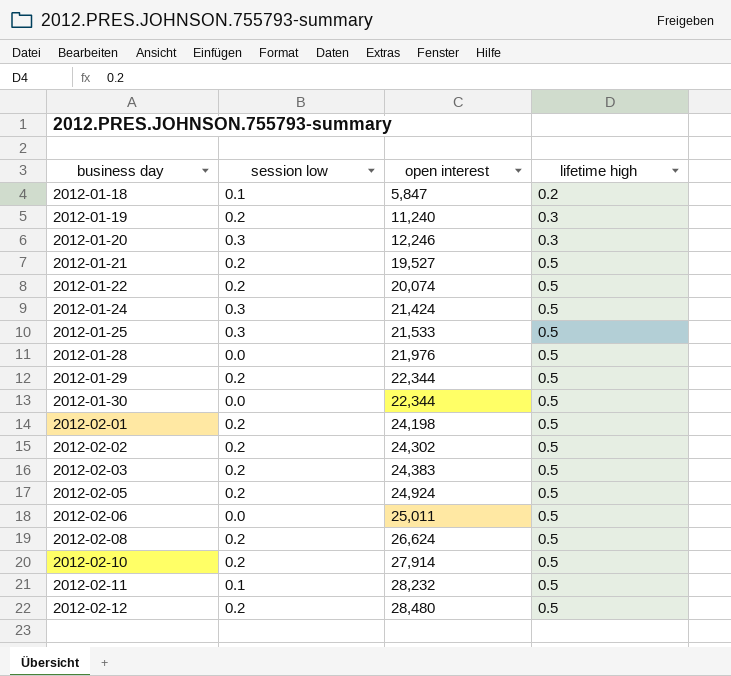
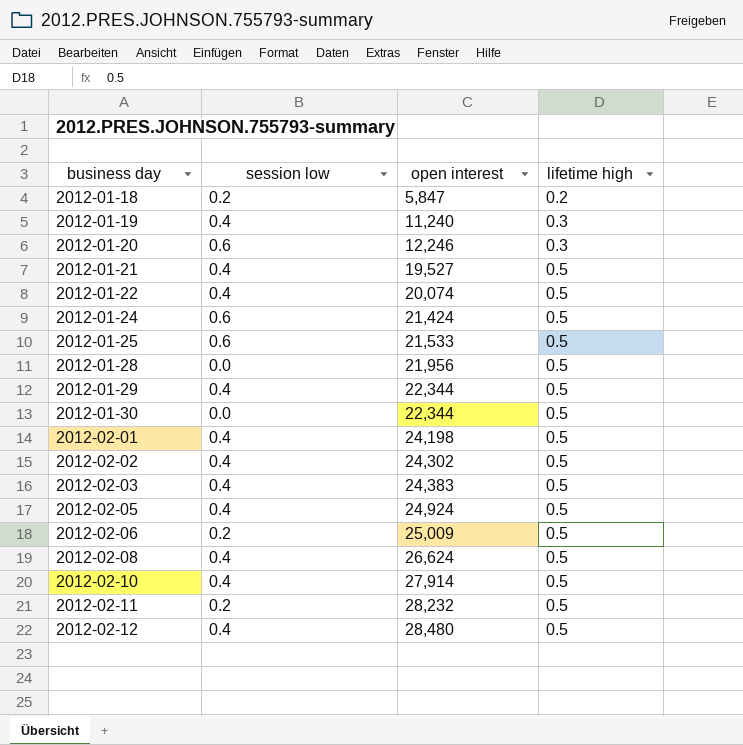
2012-01-18 | session low: 0.1 -> 0.2
2012-01-19 | session low: 0.2 -> 0.4
2012-01-20 | session low: 0.3 -> 0.6
2012-01-21 | session low: 0.2 -> 0.4
2012-01-22 | session low: 0.2 -> 0.4
2012-01-24 | session low: 0.3 -> 0.6
2012-01-25 | session low: 0.3 -> 0.6
2012-01-28 | open interest: 21,976 -> 21,956
2012-01-29 | session low: 0.2 -> 0.4
2012-02-01 | session low: 0.2 -> 0.4
2012-02-02 | session low: 0.2 -> 0.4
2012-02-03 | session low: 0.2 -> 0.4
2012-02-05 | session low: 0.2 -> 0.4
2012-02-06 | session low: 0.0 -> 0.2
2012-02-06 | open interest: 25,011 -> 25,009
2012-02-08 | session low: 0.2 -> 0.4
2012-02-10 | session low: 0.2 -> 0.4
2012-02-11 | session low: 0.1 -> 0.2
2012-02-12 | session low: 0.2 -> 0.4

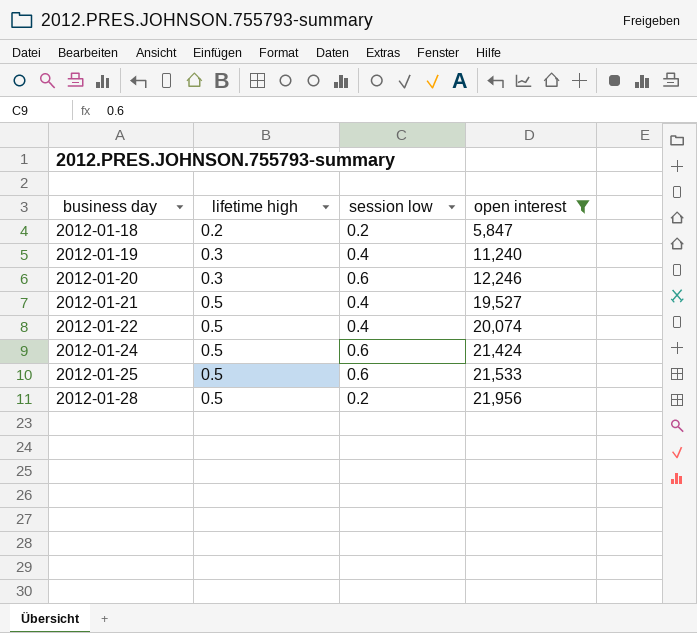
filter: none -> open interest <= 21,956
column lifetime high | position: 4 -> 2
2012-01-28 | session low: 0.0 -> 0.2

